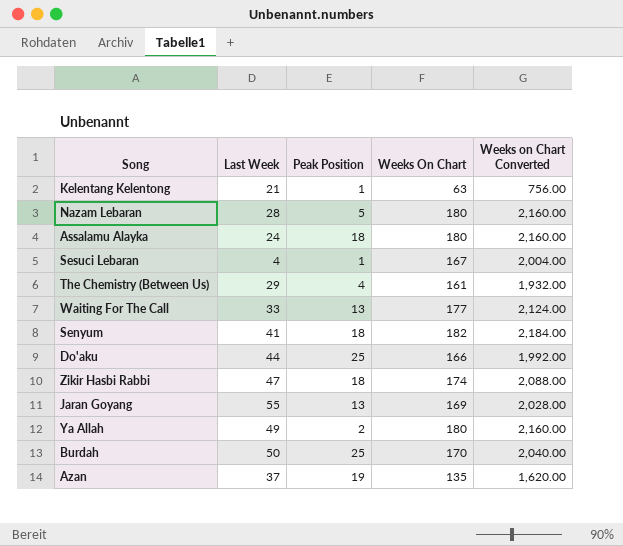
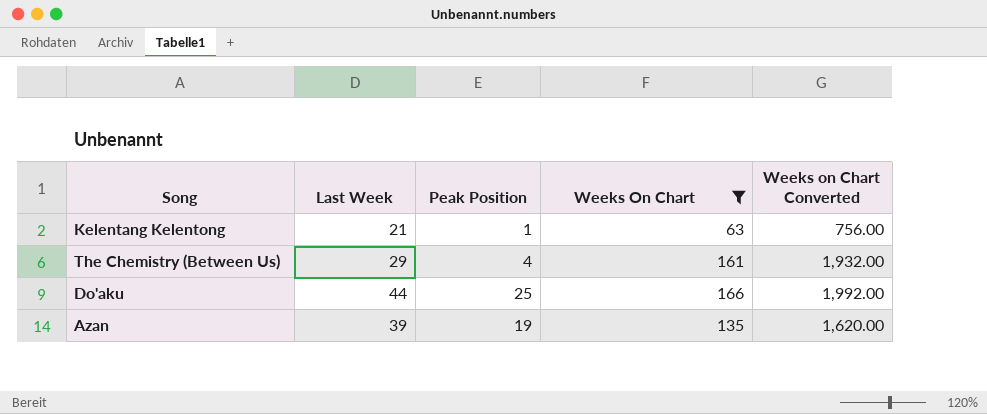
filter: none -> Weeks On Chart <= 166
Azan | Last Week: 37 -> 39

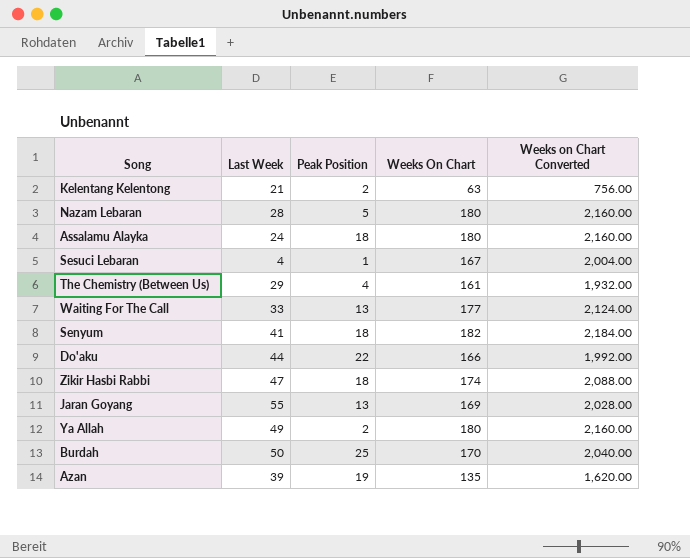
filter: Weeks On Chart <= 166 -> none
Kelentang Kelentong | Peak Position: 1 -> 2
Do'aku | Peak Position: 25 -> 22

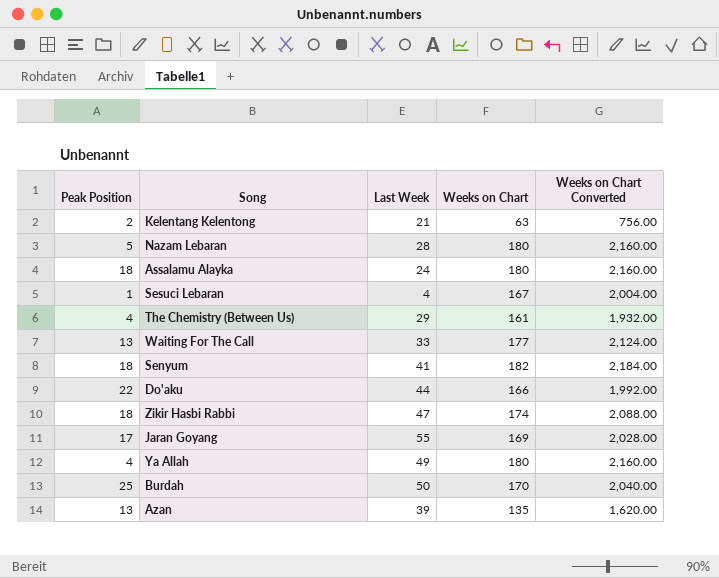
column Peak Position | position: 3 -> 1
column name: Weeks On Chart -> Weeks on Chart
Jaran Goyang | Peak Position: 13 -> 17
Ya Allah | Peak Position: 2 -> 4
Azan | Peak Position: 19 -> 13

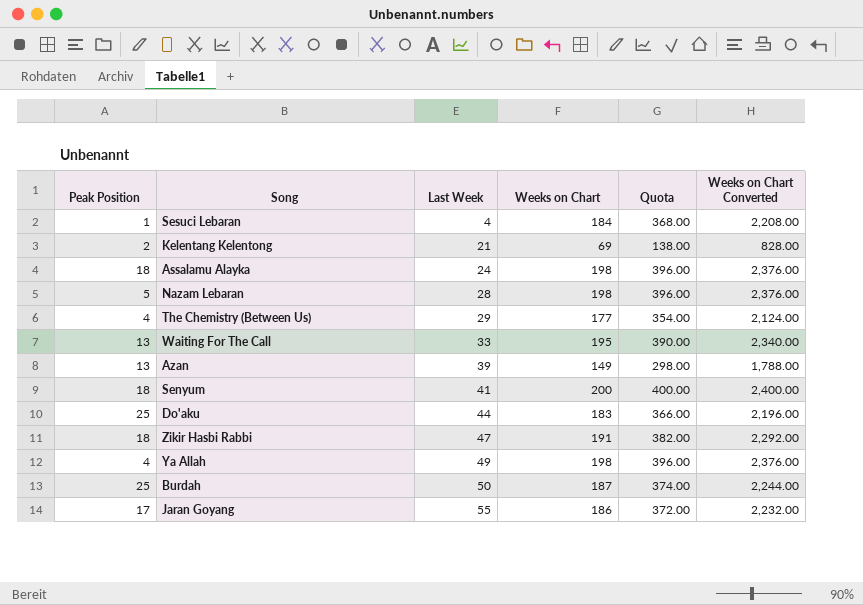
row order: none -> Last Week ascending
column Quota | formula: none -> [Weeks on Chart] * 2
Sesuci Lebaran | Weeks on Chart: 167 -> 184
Sesuci Lebaran | Weeks on Chart Converted: 2,004.00 -> 2,208.00
Kelentang Kelentong | Weeks on Chart: 63 -> 69
Kelentang Kelentong | Weeks on Chart Converted: 756.00 -> 828.00
Assalamu Alayka | Weeks on Chart: 180 -> 198
Assalamu Alayka | Weeks on Chart Converted: 2,160.00 -> 2,376.00
Nazam Lebaran | Weeks on Chart: 180 -> 198
Nazam Lebaran | Weeks on Chart Converted: 2,160.00 -> 2,376.00
The Chemistry (Between Us) | Weeks on Chart: 161 -> 177
The Chemistry (Between Us) | Weeks on Chart Converted: 1,932.00 -> 2,124.00
Waiting For The Call | Weeks on Chart: 177 -> 195
Waiting For The Call | Weeks on Chart Converted: 2,124.00 -> 2,340.00
Azan | Weeks on Chart: 135 -> 149
Azan | Weeks on Chart Converted: 1,620.00 -> 1,788.00
Senyum | Weeks on Chart: 182 -> 200
Senyum | Weeks on Chart Converted: 2,184.00 -> 2,400.00
Do'aku | Peak Position: 22 -> 25
Do'aku | Weeks on Chart: 166 -> 183
Do'aku | Weeks on Chart Converted: 1,992.00 -> 2,196.00
Zikir Hasbi Rabbi | Weeks on Chart: 174 -> 191
Zikir Hasbi Rabbi | Weeks on Chart Converted: 2,088.00 -> 2,292.00
Ya Allah | Weeks on Chart: 180 -> 198
Ya Allah | Weeks on Chart Converted: 2,160.00 -> 2,376.00
Burdah | Weeks on Chart: 170 -> 187
Burdah | Weeks on Chart Converted: 2,040.00 -> 2,244.00
Jaran Goyang | Weeks on Chart: 169 -> 186
Jaran Goyang | Weeks on Chart Converted: 2,028.00 -> 2,232.00

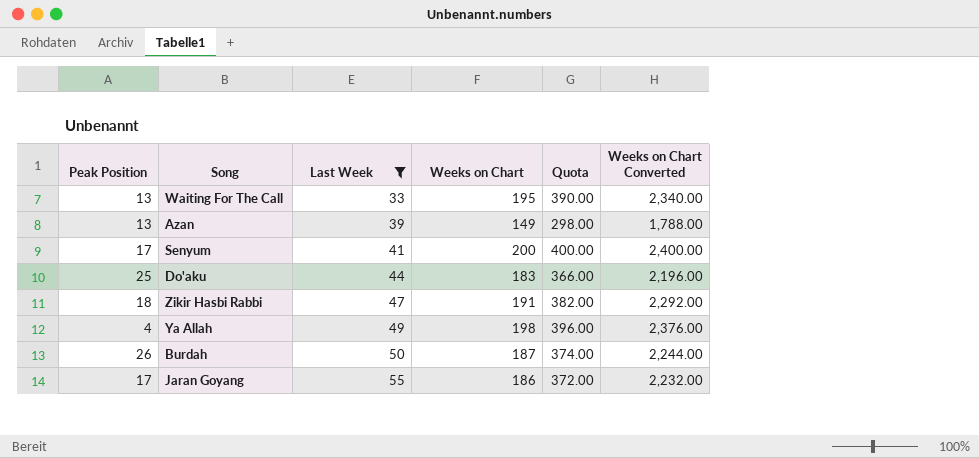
filter: none -> Last Week >= 33
Senyum | Peak Position: 18 -> 17
Burdah | Peak Position: 25 -> 26

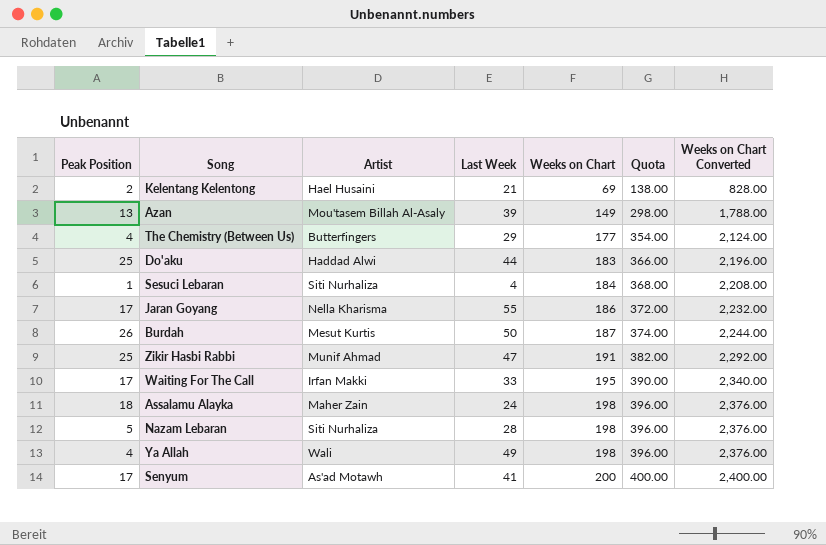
filter: Last Week >= 33 -> none
row order: Last Week ascending -> Weeks on Chart ascending
column Artist | position: none -> 3
Zikir Hasbi Rabbi | Peak Position: 18 -> 25
Waiting For The Call | Peak Position: 13 -> 17

